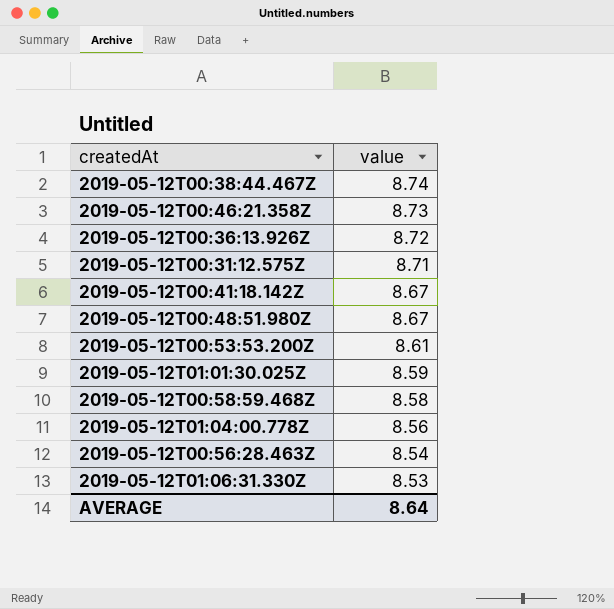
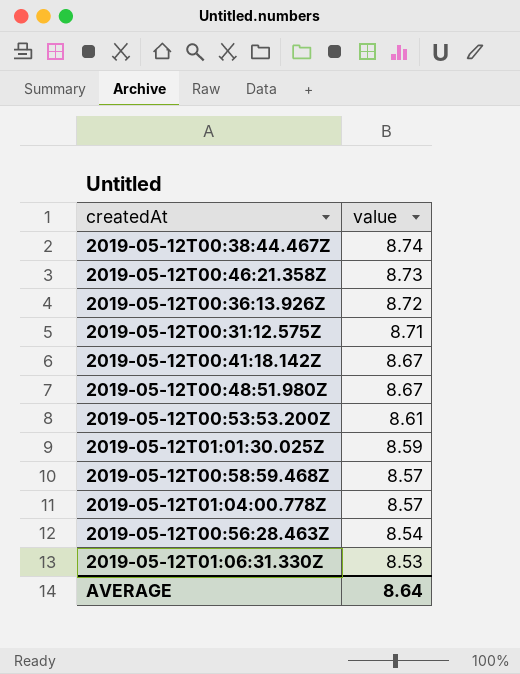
2019-05-12T00:58:59.468Z | value: 8.58 -> 8.57
2019-05-12T01:04:00.778Z | value: 8.56 -> 8.57

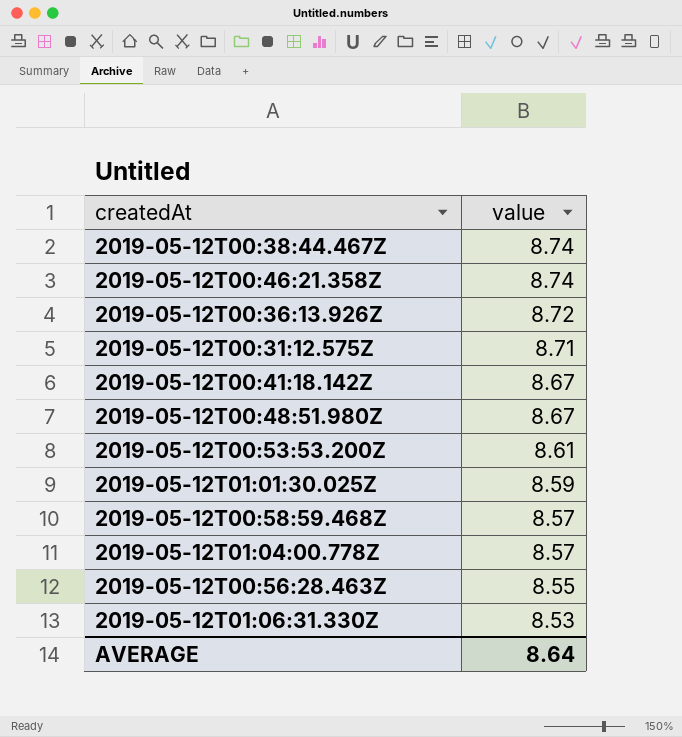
2019-05-12T00:46:21.358Z | value: 8.73 -> 8.74
2019-05-12T00:56:28.463Z | value: 8.54 -> 8.55

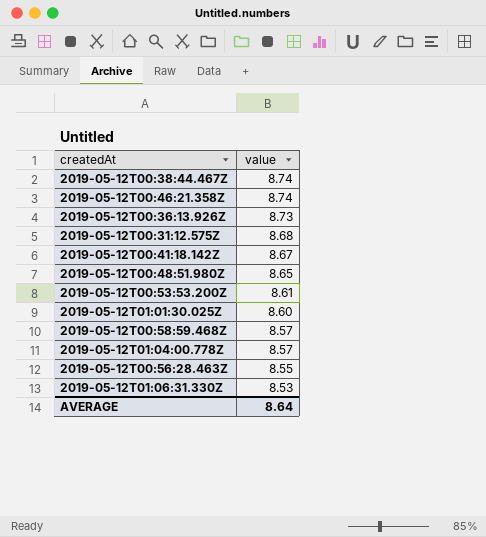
2019-05-12T00:36:13.926Z | value: 8.72 -> 8.73
2019-05-12T00:31:12.575Z | value: 8.71 -> 8.68
2019-05-12T00:48:51.980Z | value: 8.67 -> 8.65
2019-05-12T01:01:30.025Z | value: 8.59 -> 8.60

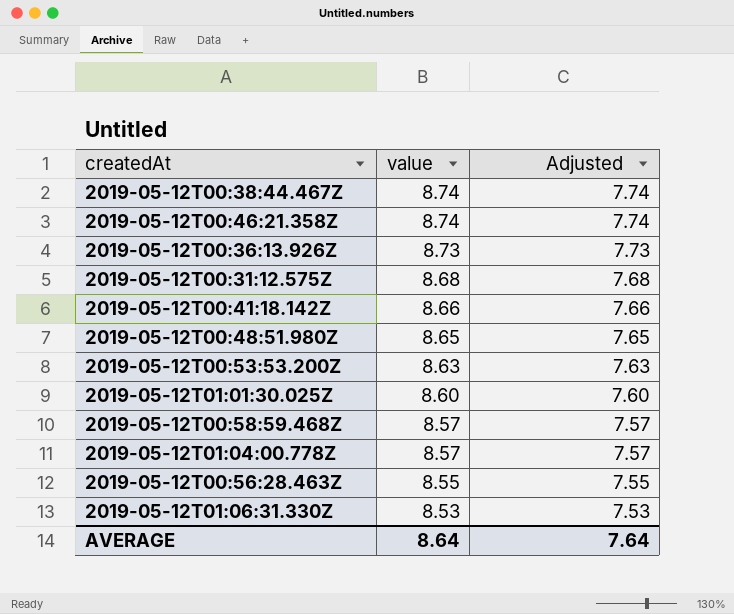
column Adjusted | formula: none -> [value] - 1
2019-05-12T00:41:18.142Z | value: 8.67 -> 8.66
2019-05-12T00:53:53.200Z | value: 8.61 -> 8.63

